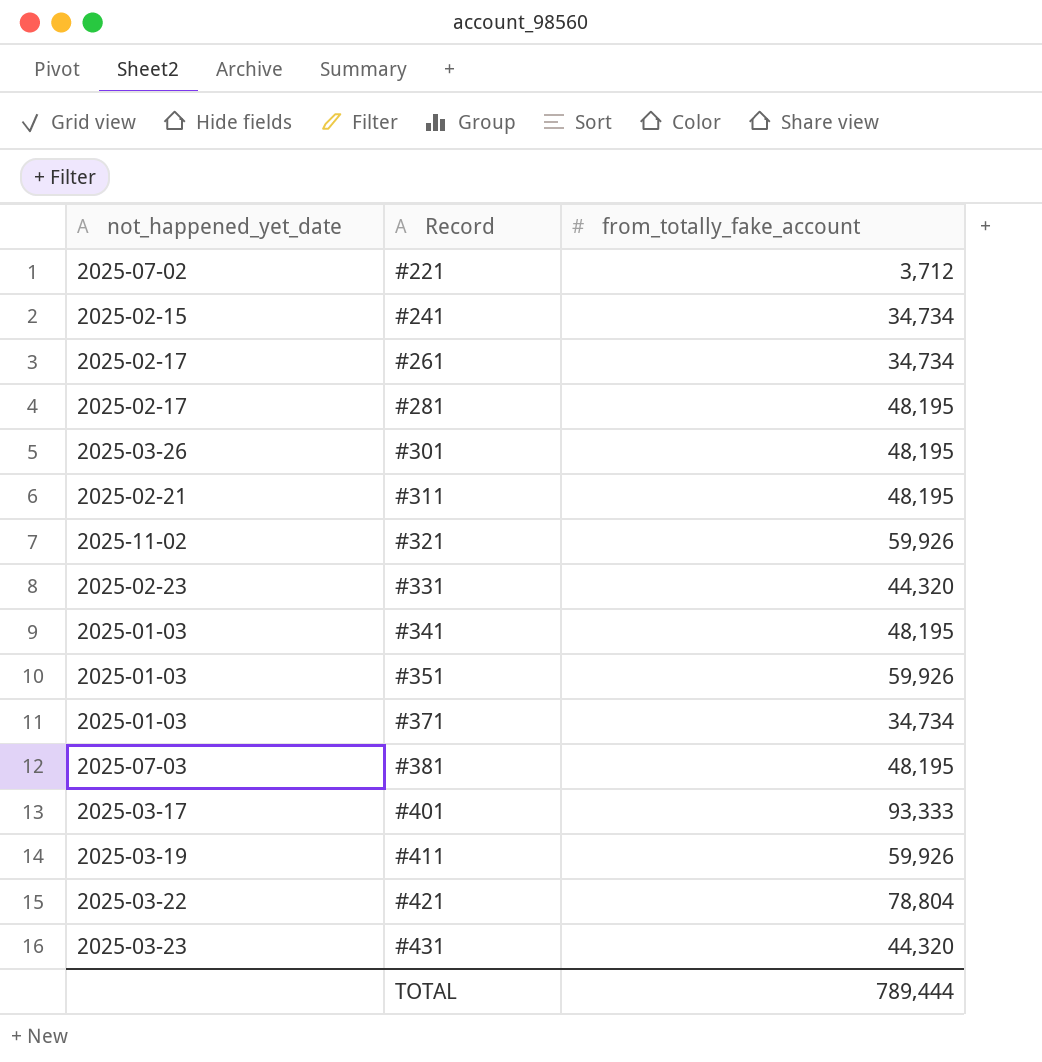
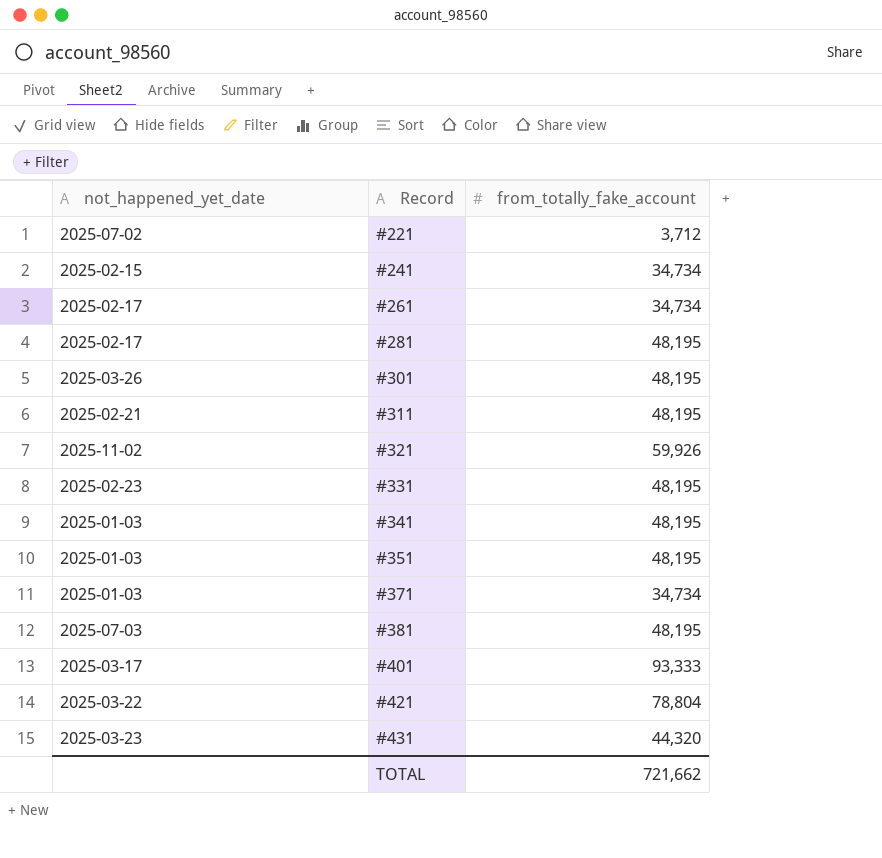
row #411: 2025-03-19 | 59,926 -> none
#331 | from_totally_fake_account: 44,320 -> 48,195
#351 | from_totally_fake_account: 59,926 -> 48,195
TOTAL | from_totally_fake_account: 789,444 -> 721,662

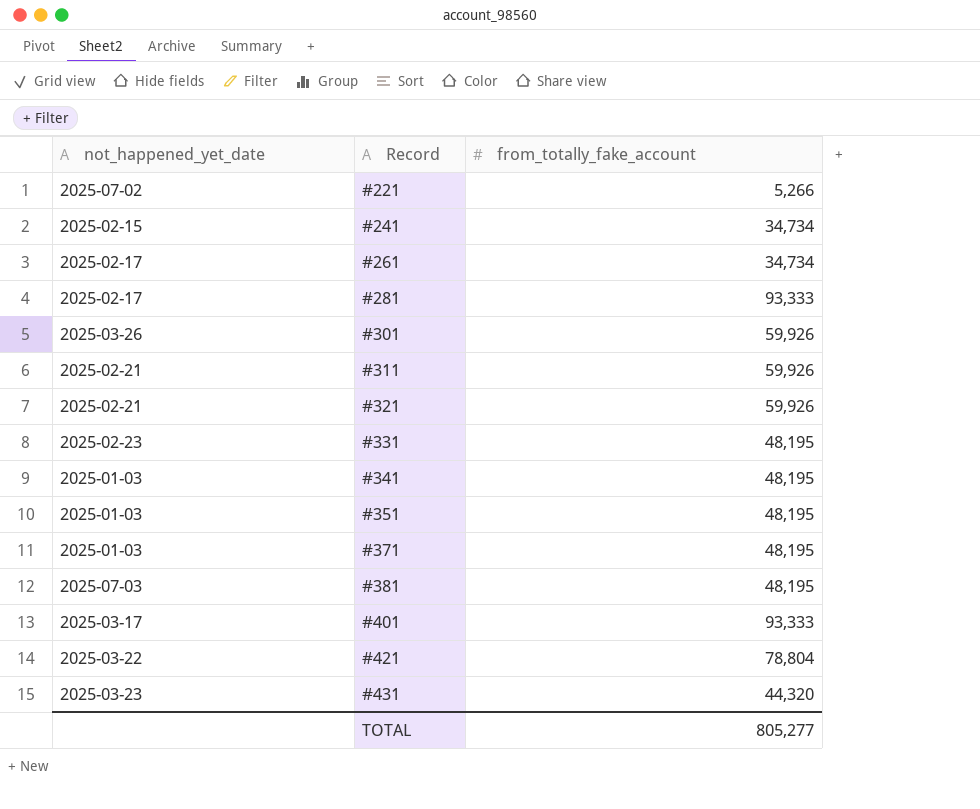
#221 | from_totally_fake_account: 3,712 -> 5,266
#281 | from_totally_fake_account: 48,195 -> 93,333
#301 | from_totally_fake_account: 48,195 -> 59,926
#311 | from_totally_fake_account: 48,195 -> 59,926
#321 | not_happened_yet_date: 2025-11-02 -> 2025-02-21
#371 | from_totally_fake_account: 34,734 -> 48,195
TOTAL | from_totally_fake_account: 721,662 -> 805,277

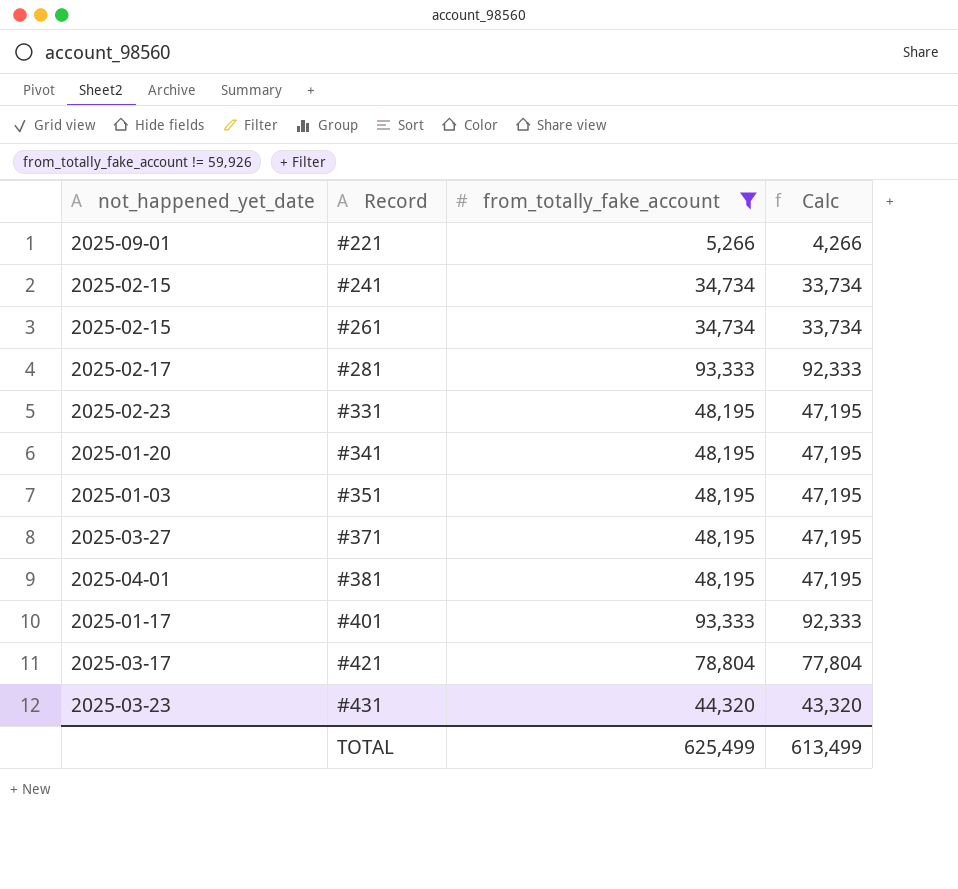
filter: none -> from_totally_fake_account != 59,926
column Calc | formula: none -> [from_totally_fake_account] - 1000
#221 | not_happened_yet_date: 2025-07-02 -> 2025-09-01
#261 | not_happened_yet_date: 2025-02-17 -> 2025-02-15
#341 | not_happened_yet_date: 2025-01-03 -> 2025-01-20
#371 | not_happened_yet_date: 2025-01-03 -> 2025-03-27
#381 | not_happened_yet_date: 2025-07-03 -> 2025-04-01
#401 | not_happened_yet_date: 2025-03-17 -> 2025-01-17
#421 | not_happened_yet_date: 2025-03-22 -> 2025-03-17
TOTAL | from_totally_fake_account: 805,277 -> 625,499

